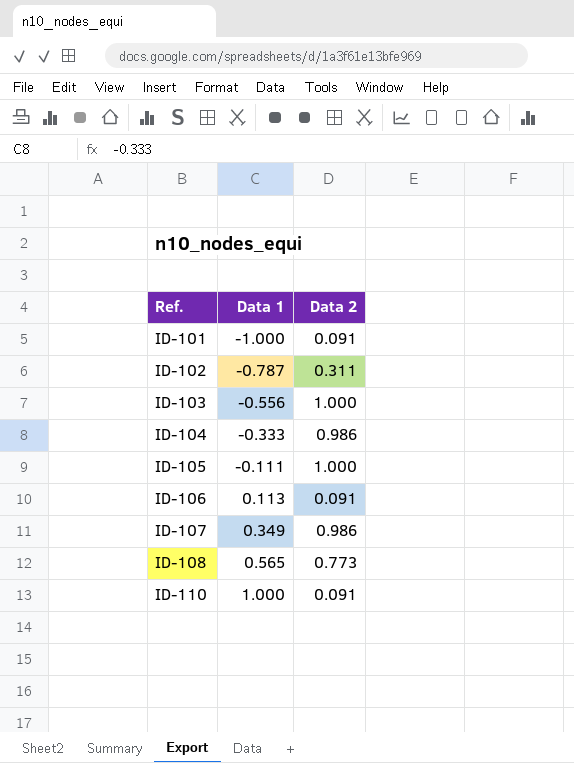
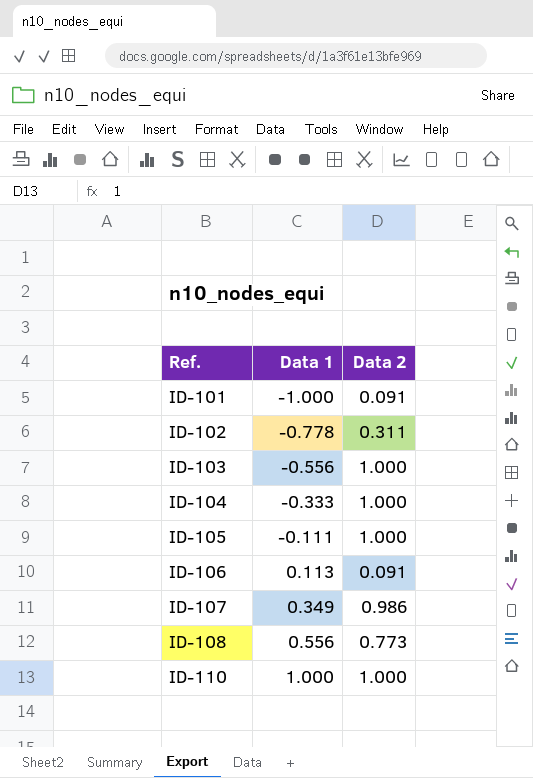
ID-102 | Data 1: -0.787 -> -0.778
ID-104 | Data 2: 0.986 -> 1.000
ID-108 | Data 1: 0.565 -> 0.556
ID-110 | Data 2: 0.091 -> 1.000

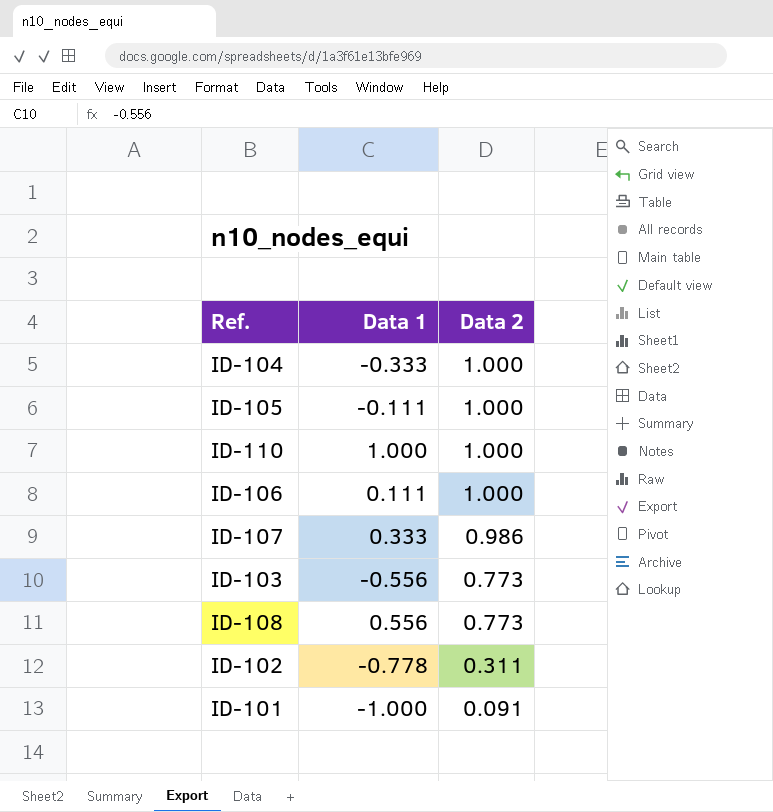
row order: Ref. ascending -> Data 2 descending
ID-106 | Data 1: 0.113 -> 0.111
ID-106 | Data 2: 0.091 -> 1.000
ID-107 | Data 1: 0.349 -> 0.333
ID-103 | Data 2: 1.000 -> 0.773

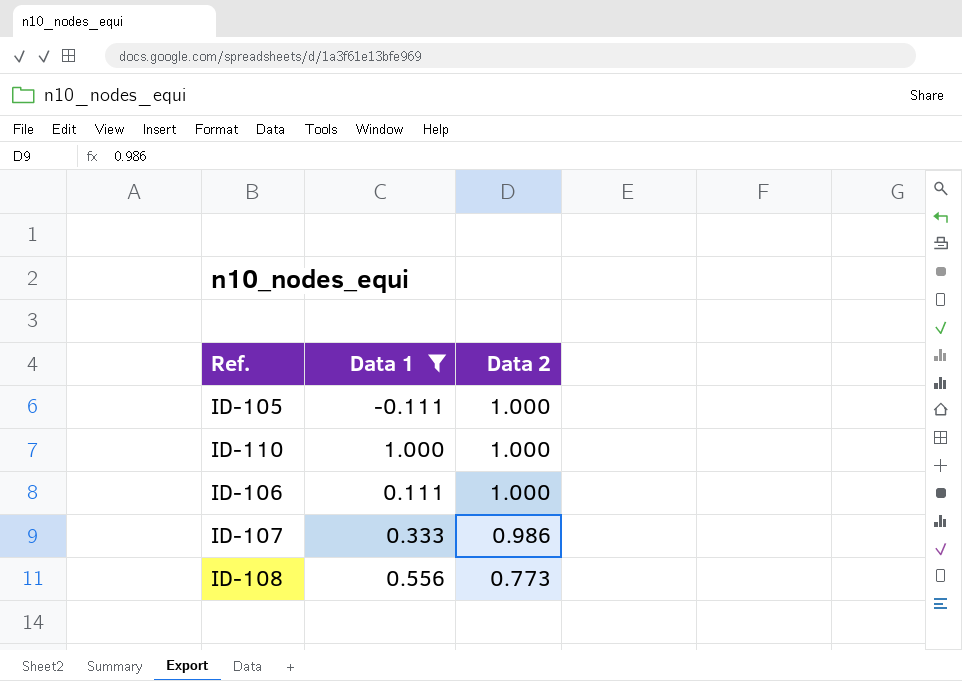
filter: none -> Data 1 >= -0.111

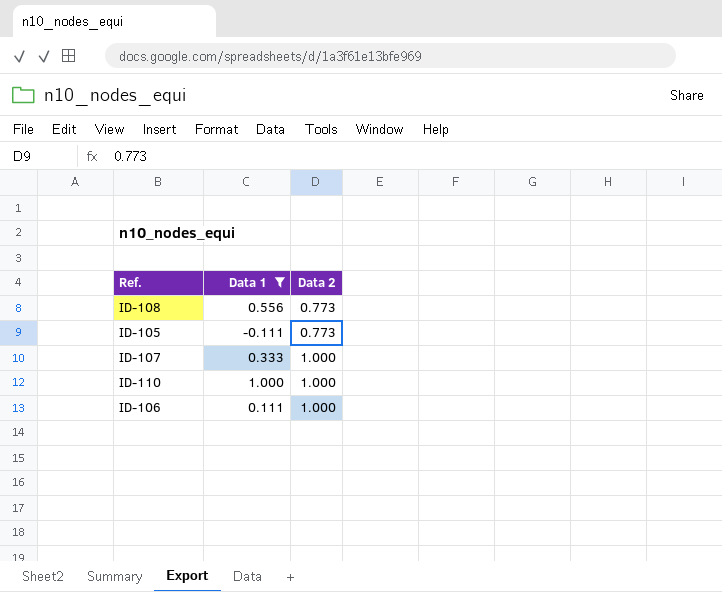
row order: Data 2 descending -> Data 2 ascending
ID-105 | Data 2: 1.000 -> 0.773
ID-107 | Data 2: 0.986 -> 1.000

